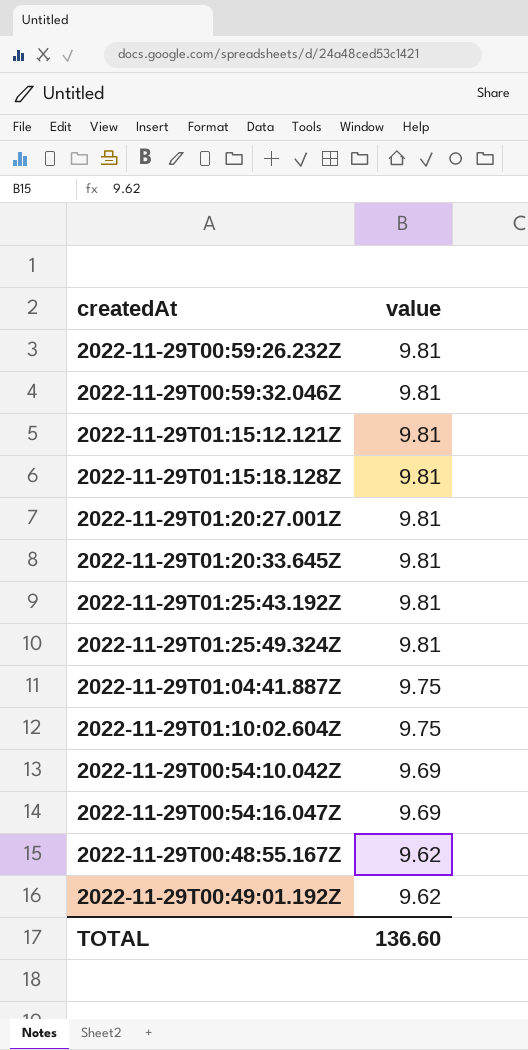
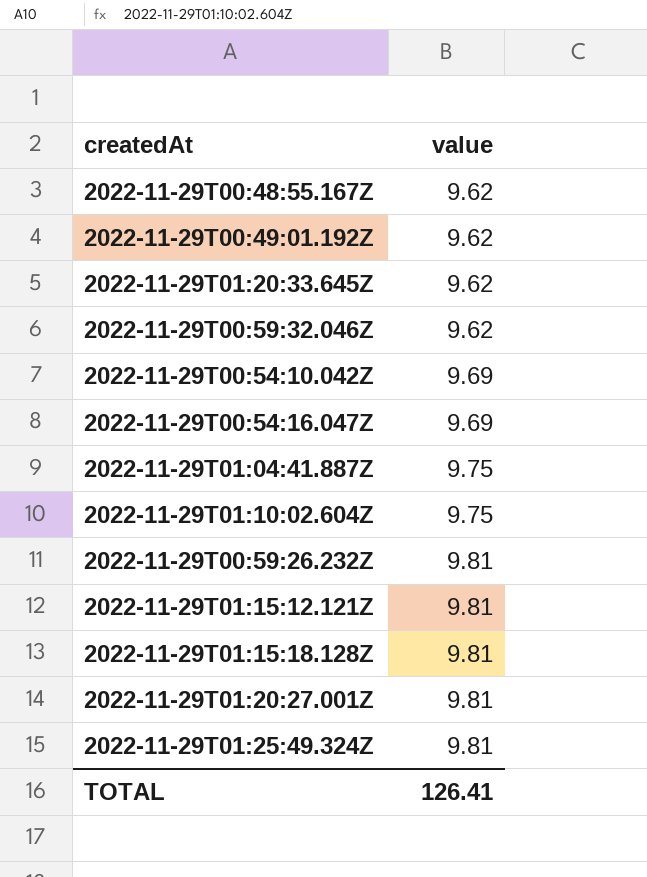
row order: value descending -> value ascending
row 2022-11-29T01:25:43.192Z: 9.81 -> none
2022-11-29T01:20:33.645Z | value: 9.81 -> 9.62
2022-11-29T00:59:32.046Z | value: 9.81 -> 9.62
TOTAL | value: 136.60 -> 126.41

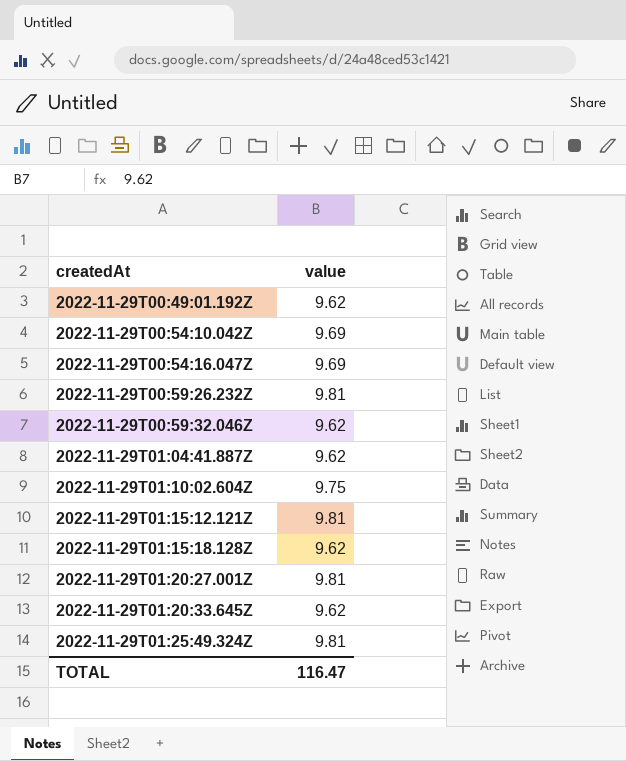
row order: value ascending -> createdAt ascending
row 2022-11-29T00:48:55.167Z: 9.62 -> none
2022-11-29T01:04:41.887Z | value: 9.75 -> 9.62
2022-11-29T01:15:18.128Z | value: 9.81 -> 9.62
TOTAL | value: 126.41 -> 116.47

